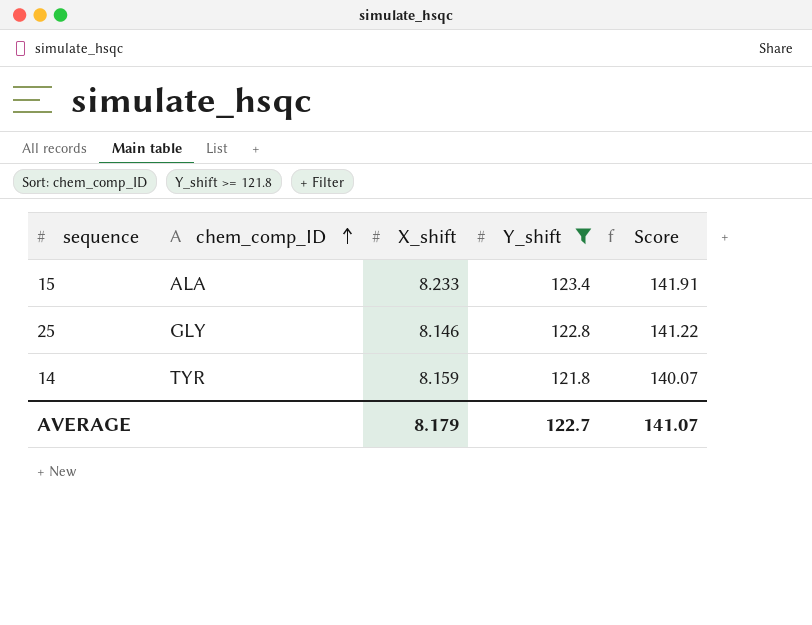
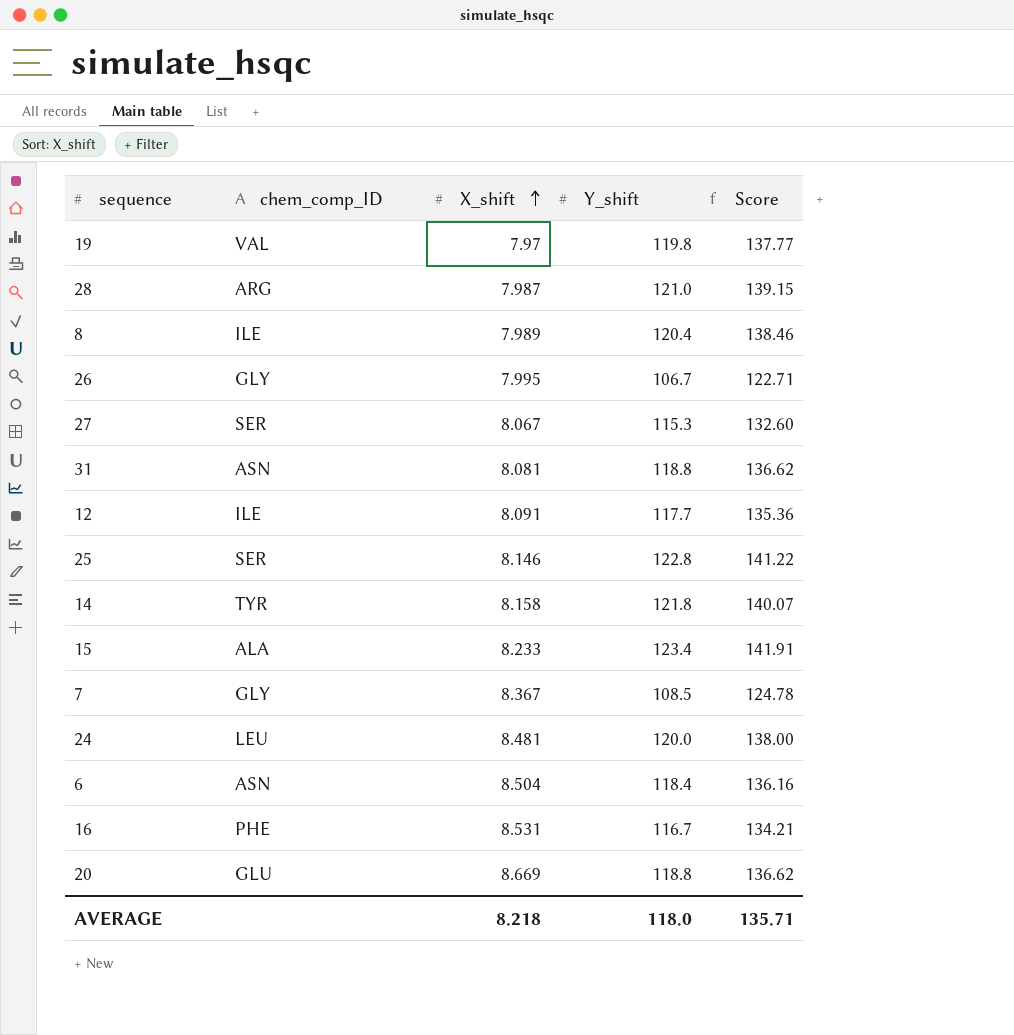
filter: Y_shift >= 121.8 -> none
row order: chem_comp_ID ascending -> X_shift ascending
25 | chem_comp_ID: GLY -> SER
14 | X_shift: 8.159 -> 8.158
AVERAGE | X_shift: 8.179 -> 8.218
AVERAGE | Y_shift: 122.7 -> 118.0
AVERAGE | Score: 141.07 -> 135.71

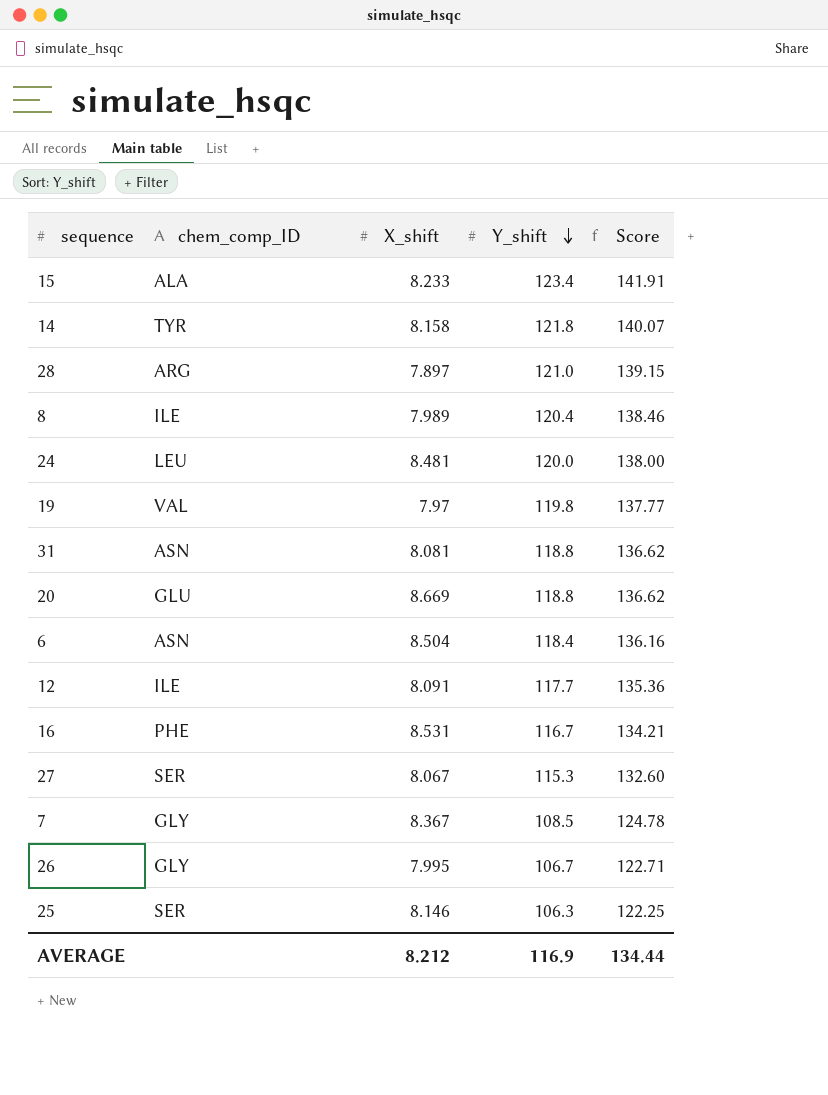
row order: X_shift ascending -> Y_shift descending
28 | X_shift: 7.987 -> 7.897
25 | Y_shift: 122.8 -> 106.3
25 | Score: 141.22 -> 122.25
AVERAGE | X_shift: 8.218 -> 8.212
AVERAGE | Y_shift: 118.0 -> 116.9
AVERAGE | Score: 135.71 -> 134.44

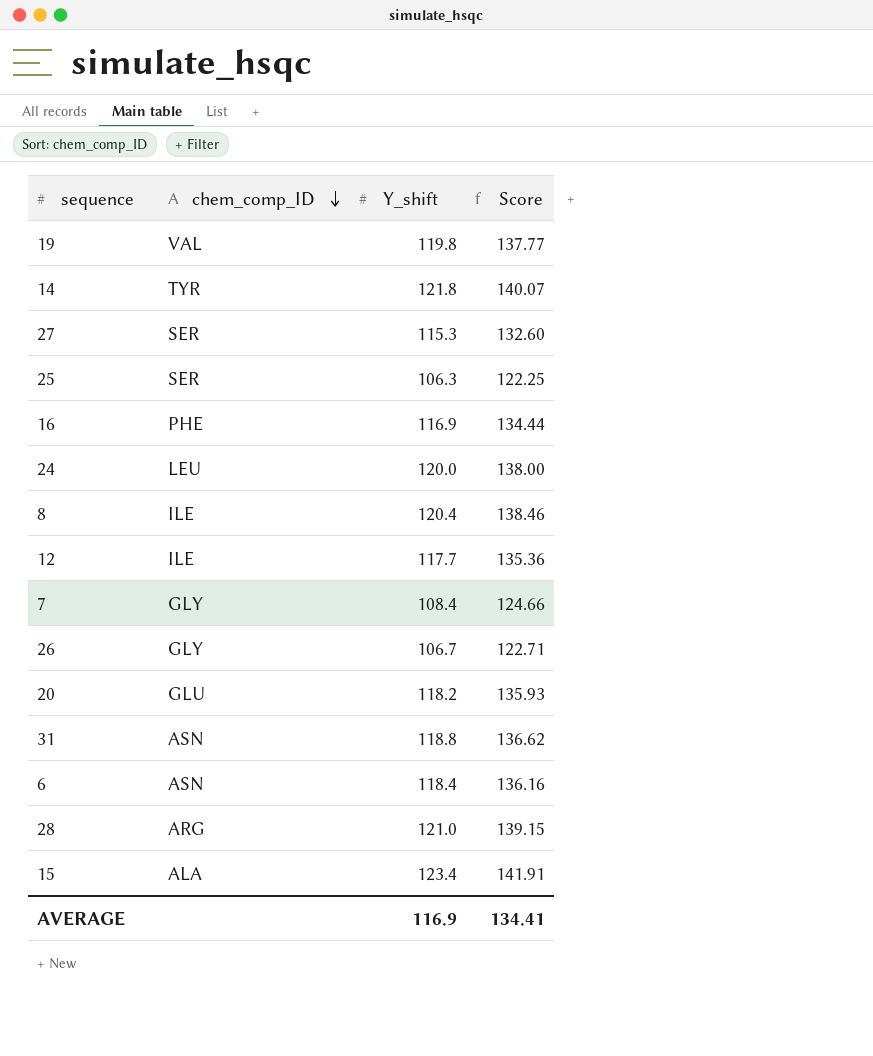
row order: Y_shift descending -> chem_comp_ID descending
column X_shift | position: 3 -> none
16 | Y_shift: 116.7 -> 116.9
16 | Score: 134.21 -> 134.44
7 | Y_shift: 108.5 -> 108.4
7 | Score: 124.78 -> 124.66
20 | Y_shift: 118.8 -> 118.2
20 | Score: 136.62 -> 135.93
AVERAGE | Score: 134.44 -> 134.41

